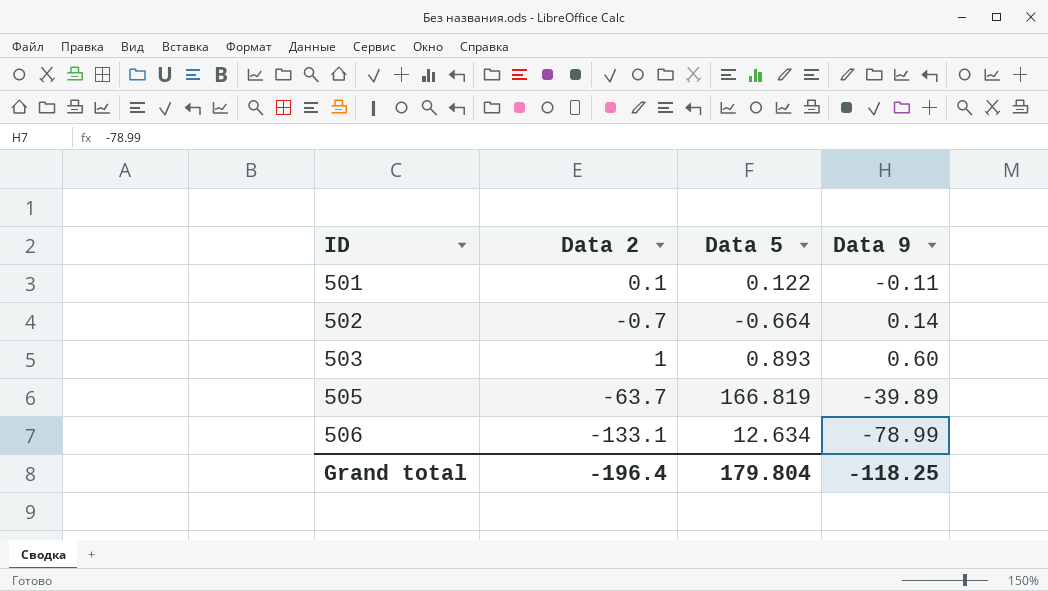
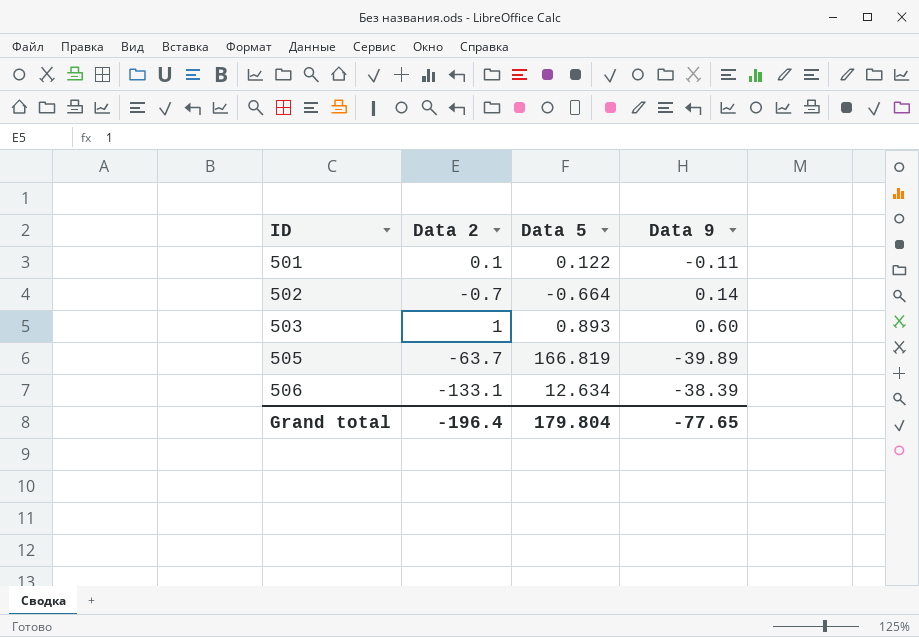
506 | Data 9: -78.99 -> -38.39
Grand total | Data 9: -118.25 -> -77.65

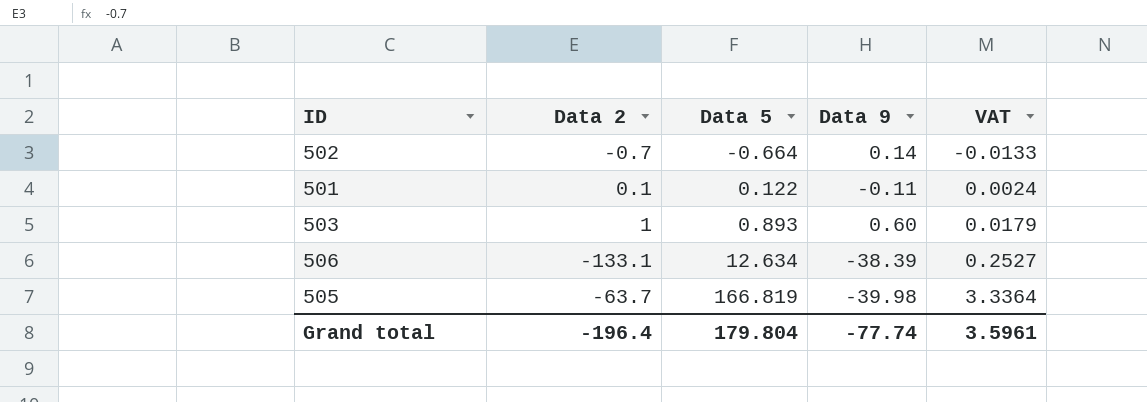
row order: ID ascending -> Data 5 ascending
column VAT | formula: none -> [Data 5] * 0.02
505 | Data 9: -39.89 -> -39.98
Grand total | Data 9: -77.65 -> -77.74

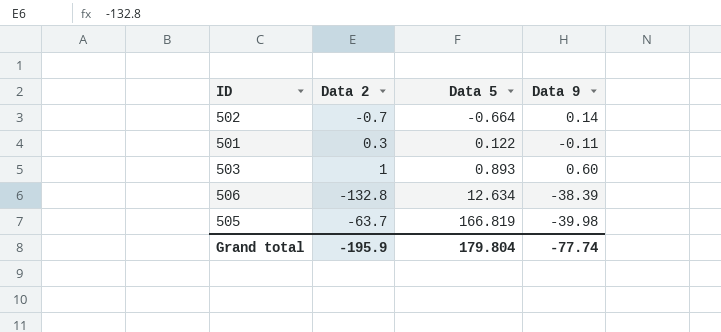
column VAT | formula: [Data 5] * 0.02 -> none
501 | Data 2: 0.1 -> 0.3
506 | Data 2: -133.1 -> -132.8
Grand total | Data 2: -196.4 -> -195.9

